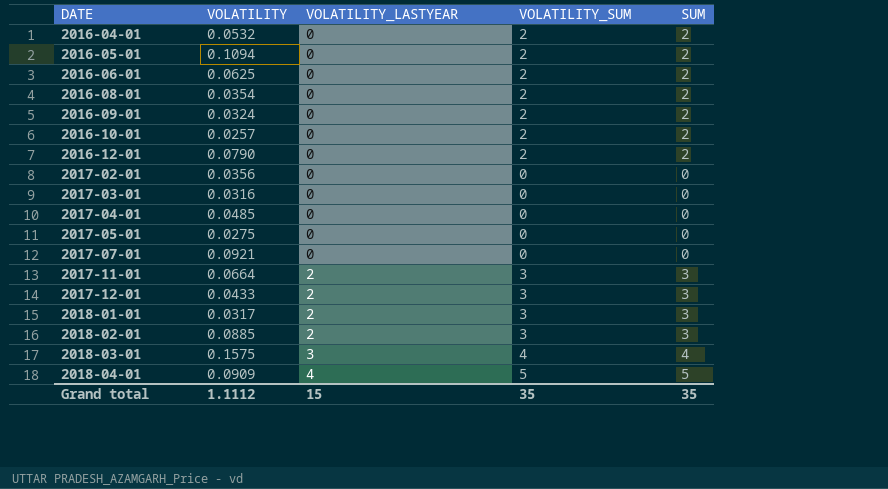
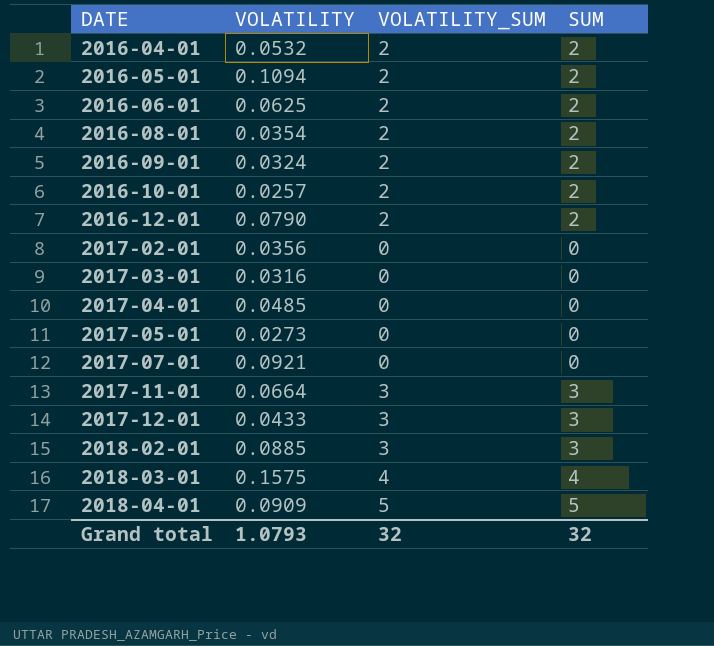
column VOLATILITY_LASTYEAR | position: 3 -> none
row 2018-01-01: 0.0317 | 2 | 3 | 3 -> none
2017-05-01 | VOLATILITY: 0.0275 -> 0.0273
Grand total | VOLATILITY: 1.1112 -> 1.0793
Grand total | VOLATILITY_SUM: 35 -> 32
Grand total | SUM: 35 -> 32

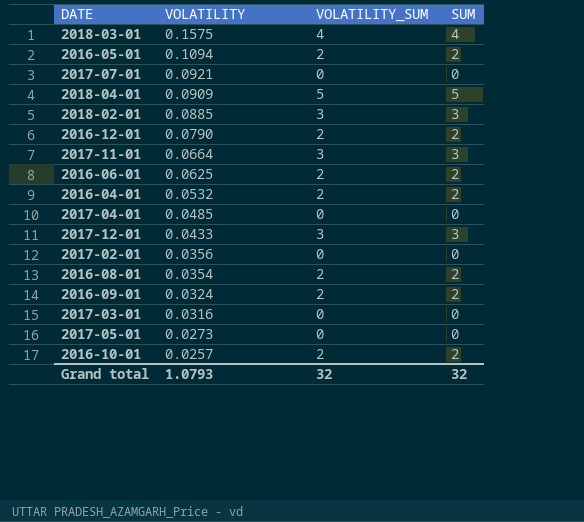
row order: DATE ascending -> VOLATILITY descending

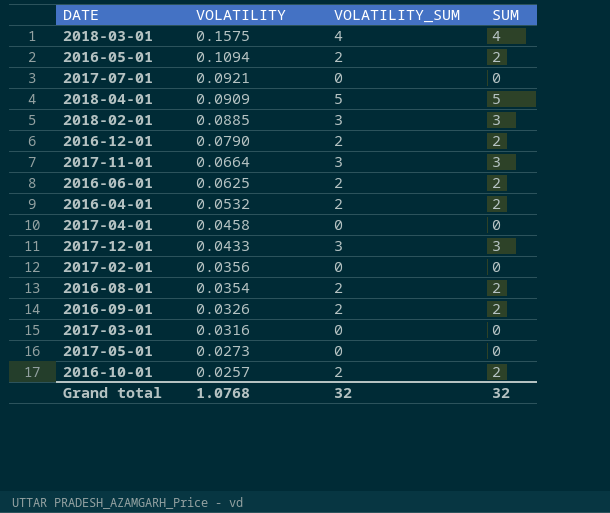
2017-04-01 | VOLATILITY: 0.0485 -> 0.0458
2016-09-01 | VOLATILITY: 0.0324 -> 0.0326
Grand total | VOLATILITY: 1.0793 -> 1.0768

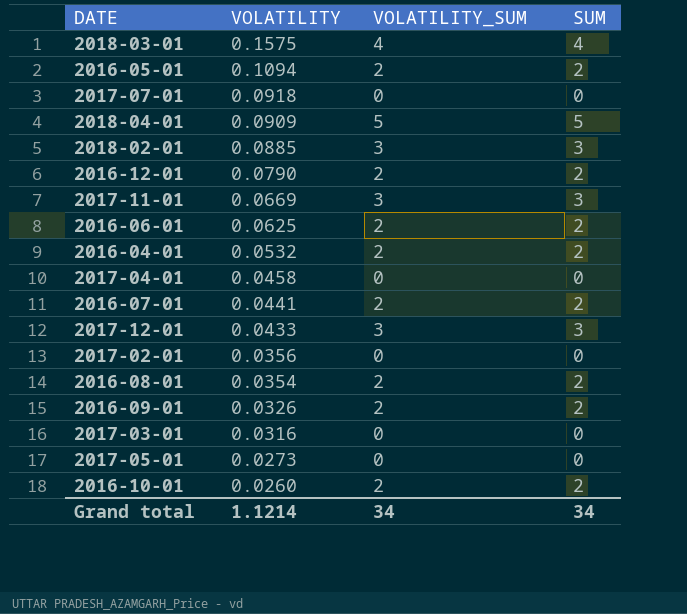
2017-07-01 | VOLATILITY: 0.0921 -> 0.0918
2017-11-01 | VOLATILITY: 0.0664 -> 0.0669
row 2016-07-01: none -> 0.0441 | 2 | 2
2016-10-01 | VOLATILITY: 0.0257 -> 0.0260
Grand total | VOLATILITY: 1.0768 -> 1.1214
Grand total | VOLATILITY_SUM: 32 -> 34
Grand total | SUM: 32 -> 34

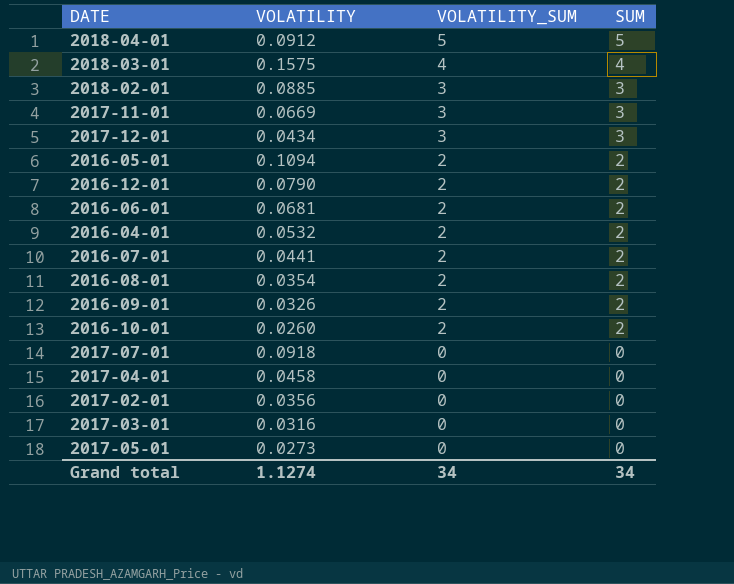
row order: VOLATILITY descending -> VOLATILITY_SUM descending
2018-04-01 | VOLATILITY: 0.0909 -> 0.0912
2017-12-01 | VOLATILITY: 0.0433 -> 0.0434
2016-06-01 | VOLATILITY: 0.0625 -> 0.0681
Grand total | VOLATILITY: 1.1214 -> 1.1274

